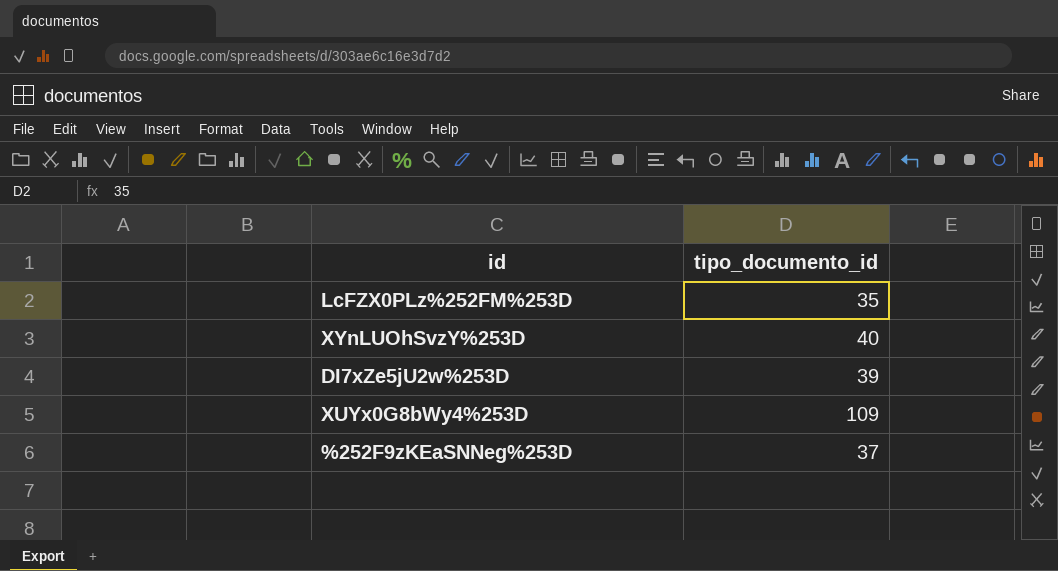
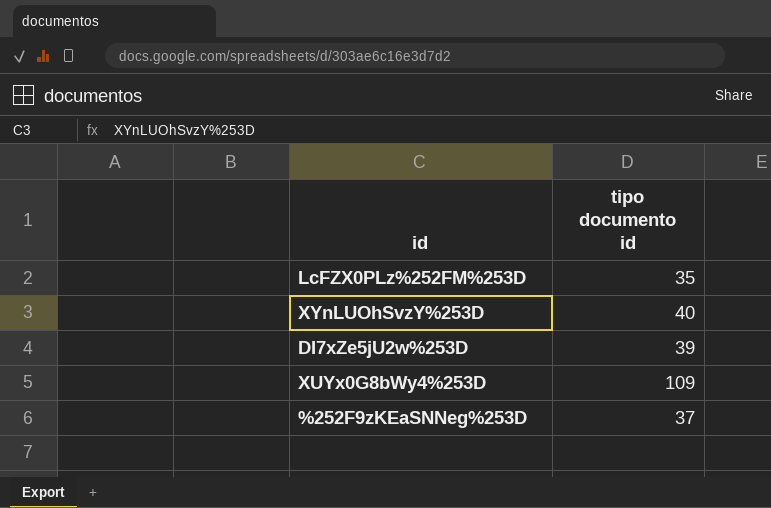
column name: tipo_documento_id -> tipo documento id

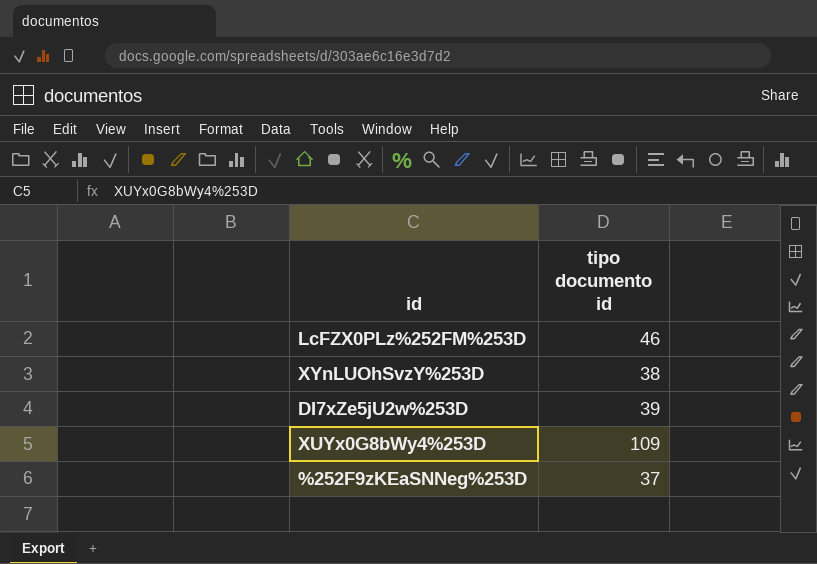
LcFZX0PLz%252FM%253D | tipo documento id: 35 -> 46
XYnLUOhSvzY%253D | tipo documento id: 40 -> 38

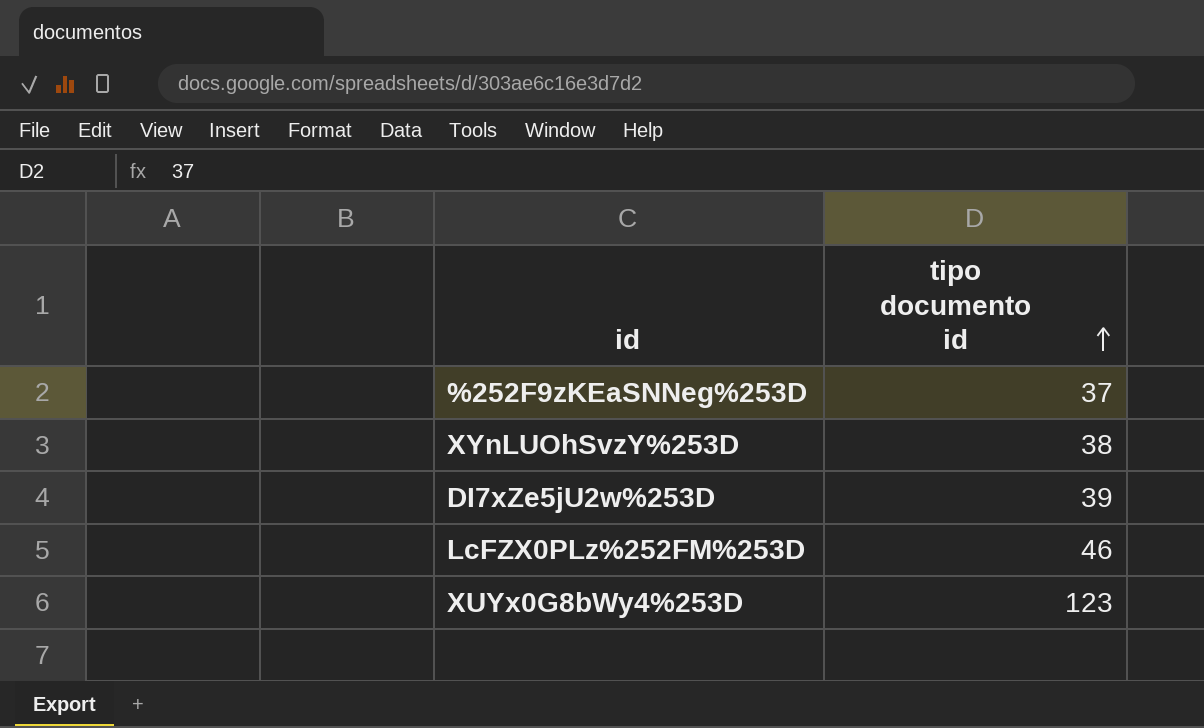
row order: none -> tipo documento id ascending
XUYx0G8bWy4%253D | tipo documento id: 109 -> 123

